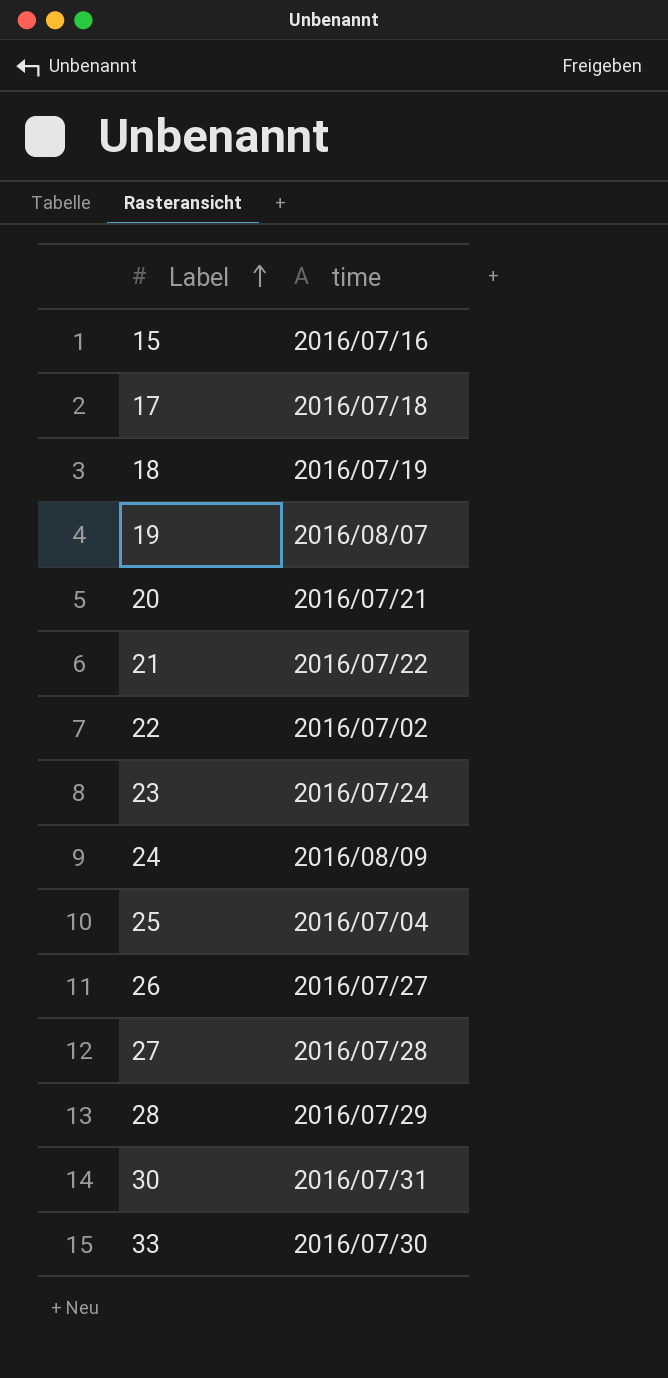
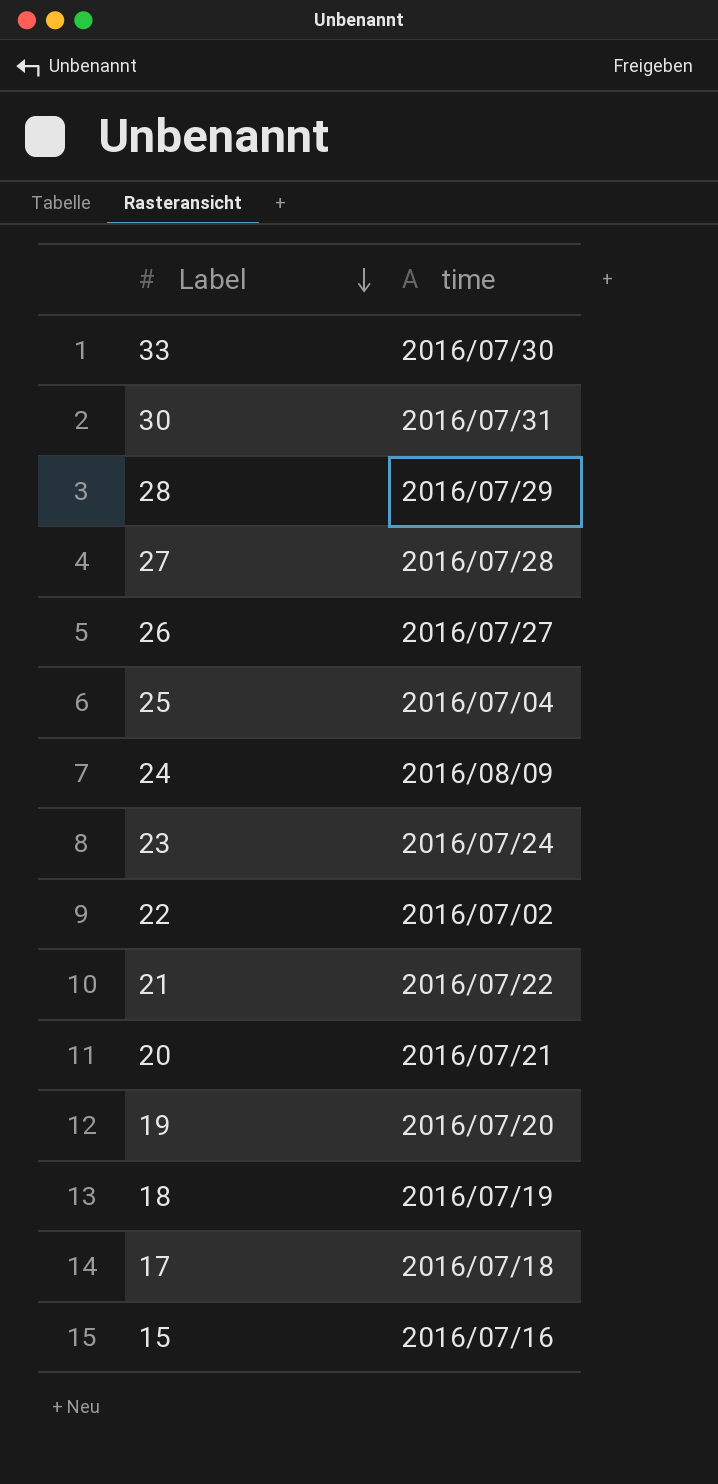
row order: Label ascending -> Label descending
19 | time: 2016/08/07 -> 2016/07/20

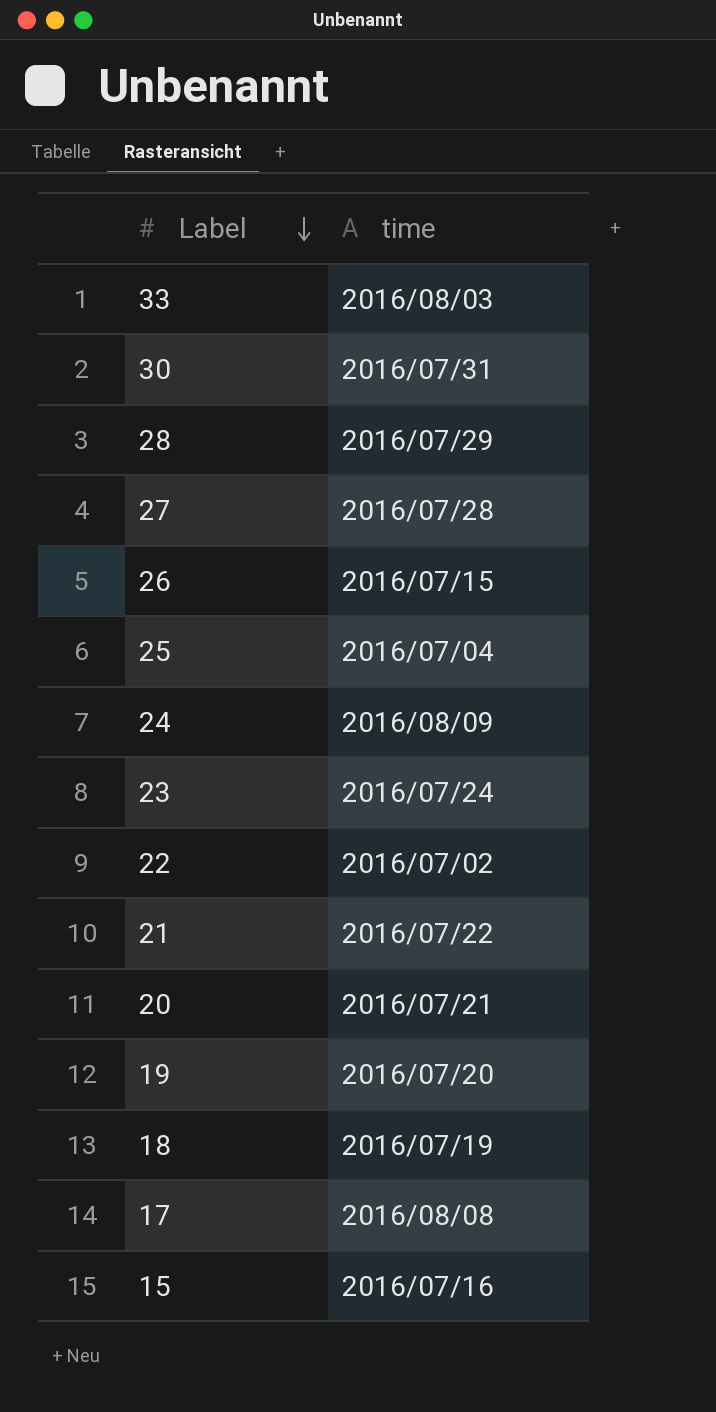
33 | time: 2016/07/30 -> 2016/08/03
26 | time: 2016/07/27 -> 2016/07/15
17 | time: 2016/07/18 -> 2016/08/08

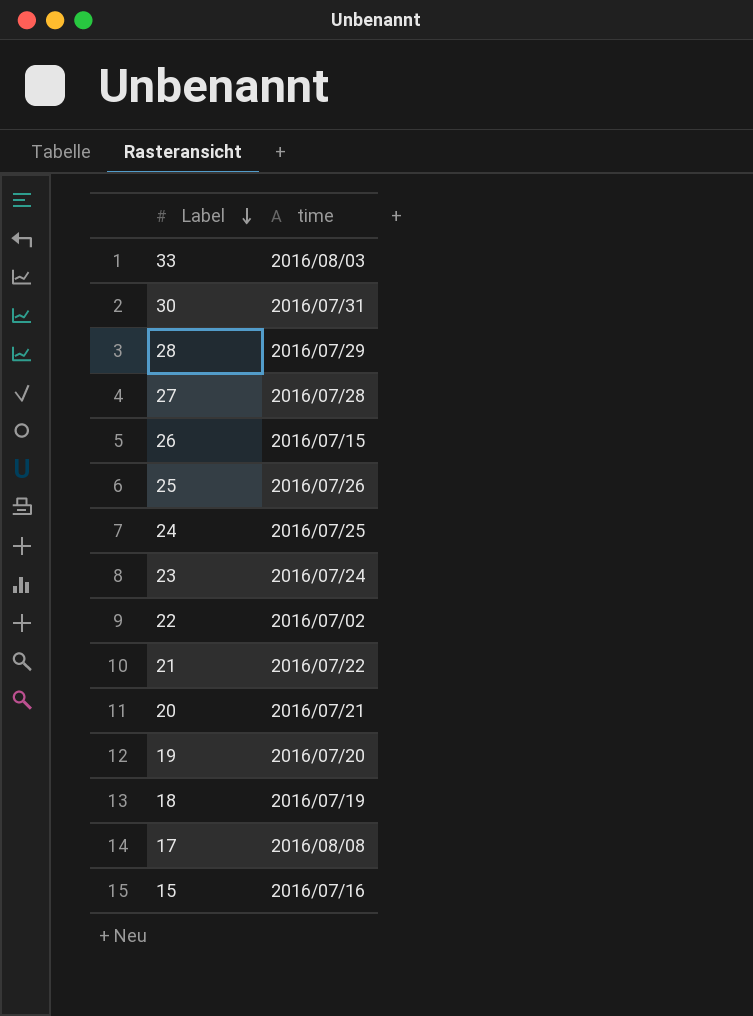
25 | time: 2016/07/04 -> 2016/07/26
24 | time: 2016/08/09 -> 2016/07/25

